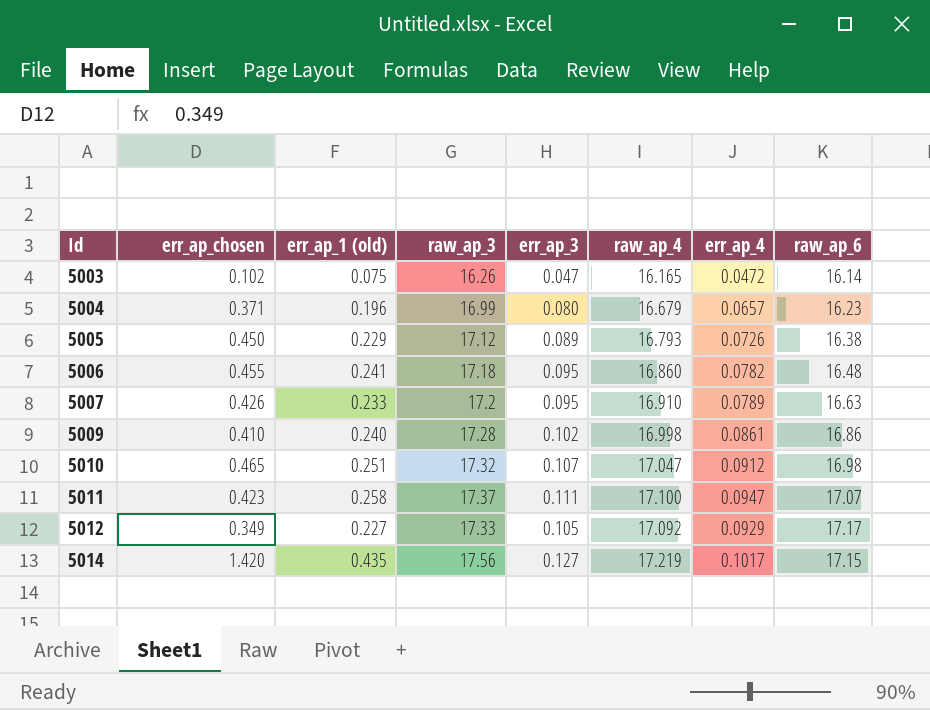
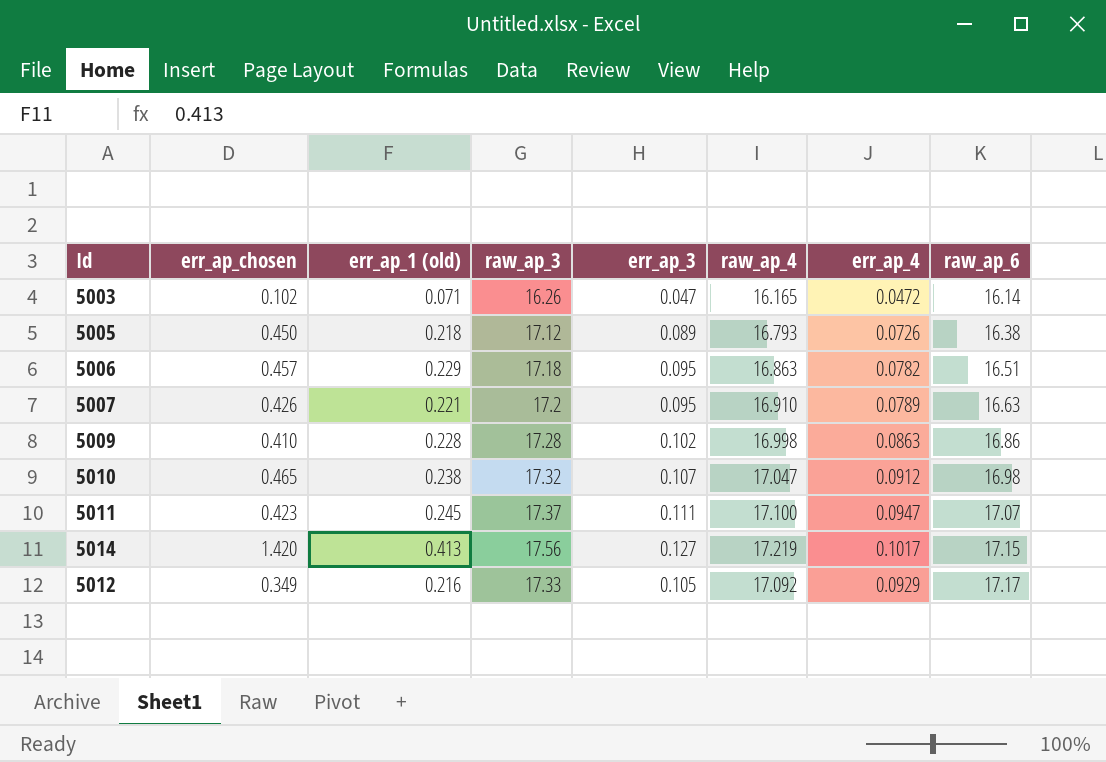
row order: Id ascending -> raw_ap_6 ascending
row 5004: 0.371 | 0.196 | 16.99 | 0.080 | 16.679 | 0.0657 | 16.23 -> none
5003 | err_ap_1 (old): 0.075 -> 0.071
5005 | err_ap_1 (old): 0.229 -> 0.218
5006 | err_ap_chosen: 0.455 -> 0.457
5006 | err_ap_1 (old): 0.241 -> 0.229
5006 | raw_ap_4: 16.860 -> 16.863
5006 | raw_ap_6: 16.48 -> 16.51
5007 | err_ap_1 (old): 0.233 -> 0.221
5009 | err_ap_1 (old): 0.240 -> 0.228
5009 | err_ap_4: 0.0861 -> 0.0863
5010 | err_ap_1 (old): 0.251 -> 0.238
5011 | err_ap_1 (old): 0.258 -> 0.245
5014 | err_ap_1 (old): 0.435 -> 0.413
5012 | err_ap_1 (old): 0.227 -> 0.216

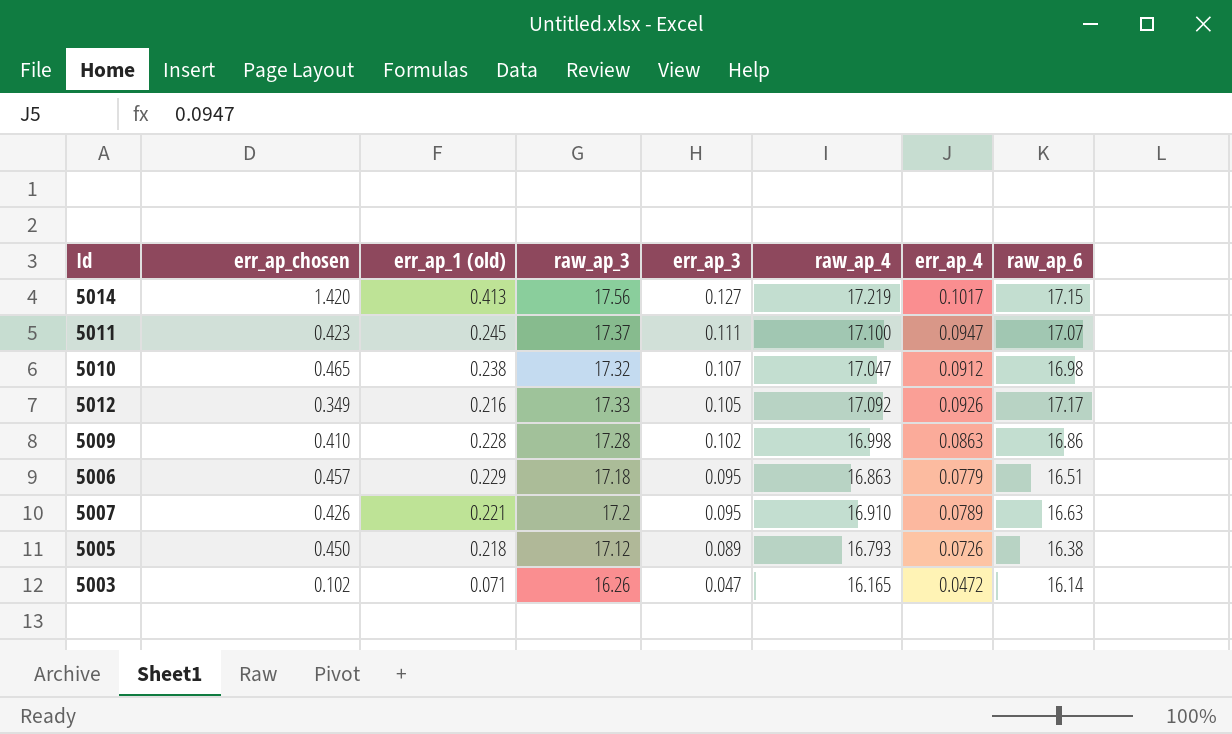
row order: raw_ap_6 ascending -> err_ap_3 descending
5012 | err_ap_4: 0.0929 -> 0.0926
5006 | err_ap_4: 0.0782 -> 0.0779

